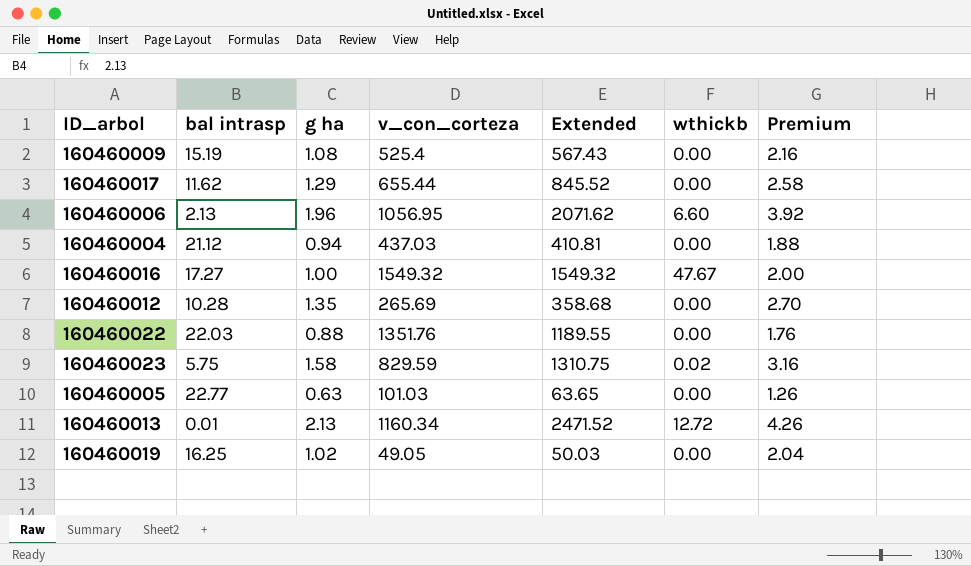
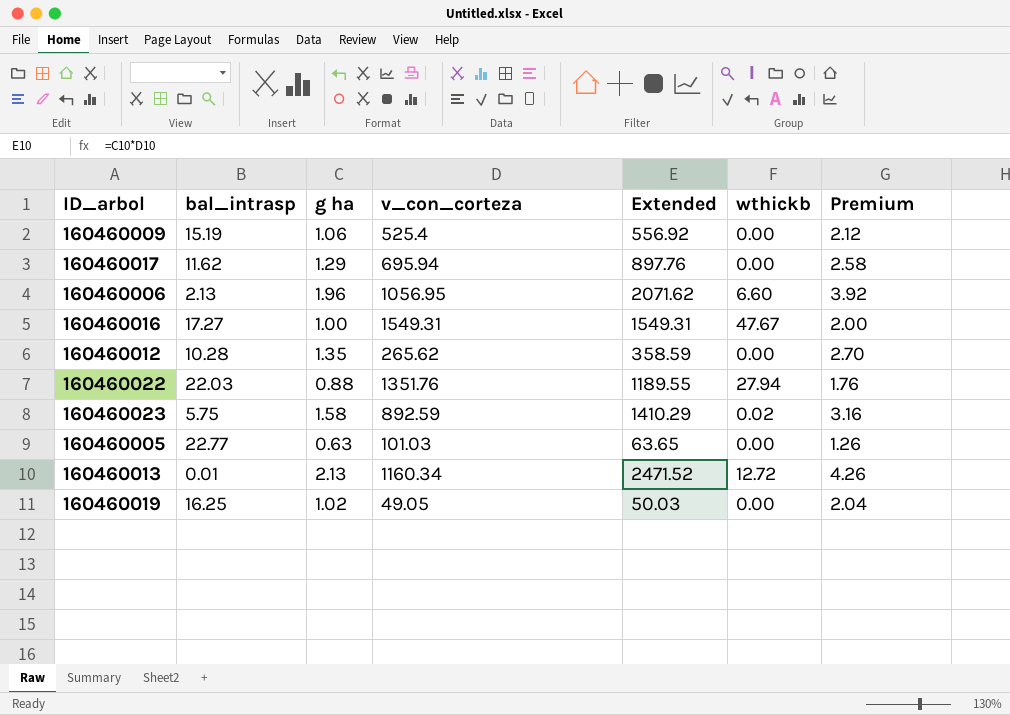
column name: bal intrasp -> bal_intrasp
row 160460004: 21.12 | 0.94 | 437.03 | 410.81 | 0.00 | 1.88 -> none
160460009 | g ha: 1.08 -> 1.06
160460009 | Extended: 567.43 -> 556.92
160460009 | Premium: 2.16 -> 2.12
160460017 | v_con_corteza: 655.44 -> 695.94
160460017 | Extended: 845.52 -> 897.76
160460016 | v_con_corteza: 1549.32 -> 1549.31
160460016 | Extended: 1549.32 -> 1549.31
160460012 | v_con_corteza: 265.69 -> 265.62
160460012 | Extended: 358.68 -> 358.59
160460022 | wthickb: 0.00 -> 27.94
160460023 | v_con_corteza: 829.59 -> 892.59
160460023 | Extended: 1310.75 -> 1410.29

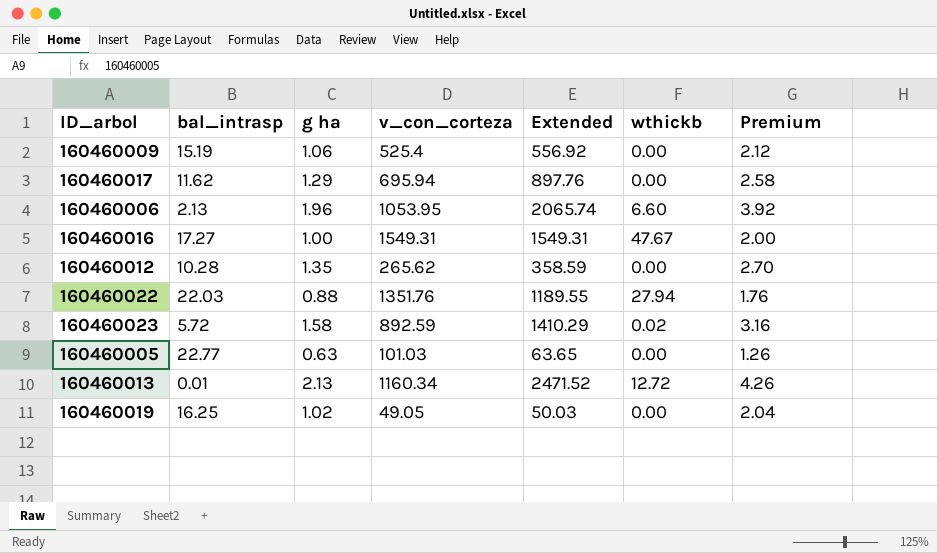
160460006 | v_con_corteza: 1056.95 -> 1053.95
160460006 | Extended: 2071.62 -> 2065.74
160460023 | bal_intrasp: 5.75 -> 5.72

